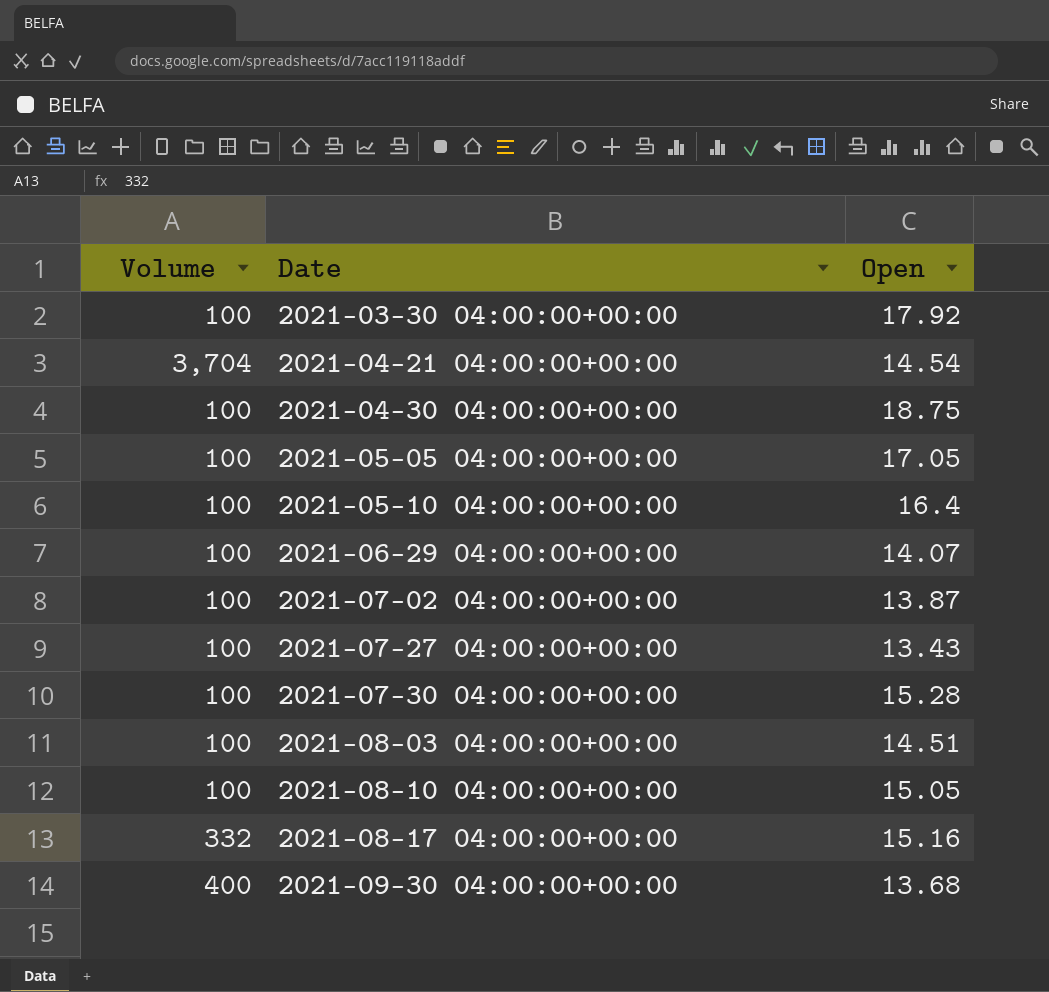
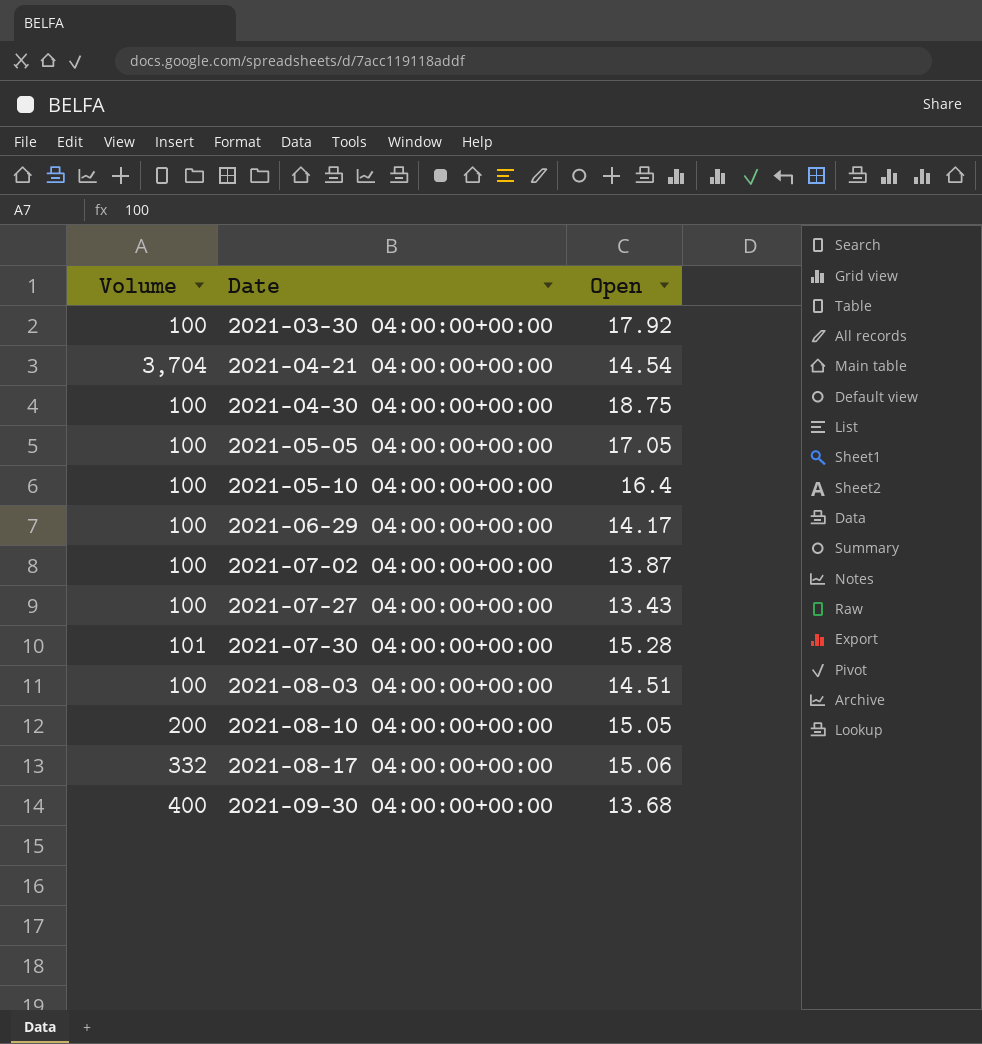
2021-06-29 04:00:00+00:00 | Open: 14.07 -> 14.17
2021-07-30 04:00:00+00:00 | Volume: 100 -> 101
2021-08-10 04:00:00+00:00 | Volume: 100 -> 200
2021-08-17 04:00:00+00:00 | Open: 15.16 -> 15.06

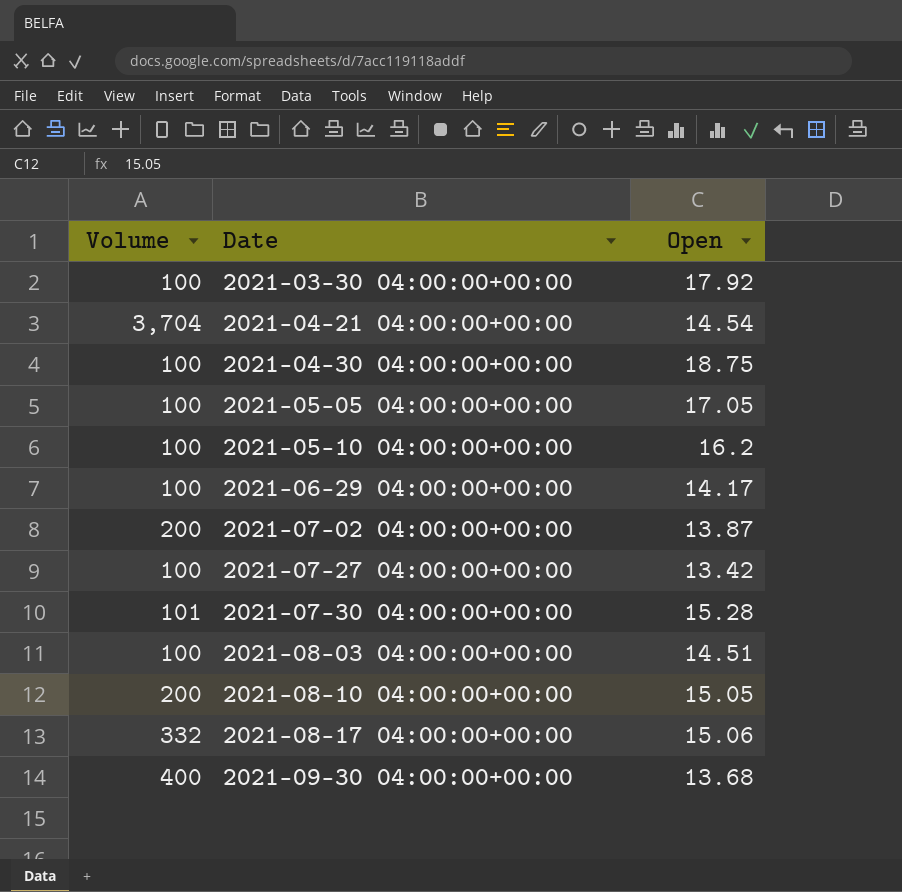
2021-05-10 04:00:00+00:00 | Open: 16.4 -> 16.2
2021-07-02 04:00:00+00:00 | Volume: 100 -> 200
2021-07-27 04:00:00+00:00 | Open: 13.43 -> 13.42

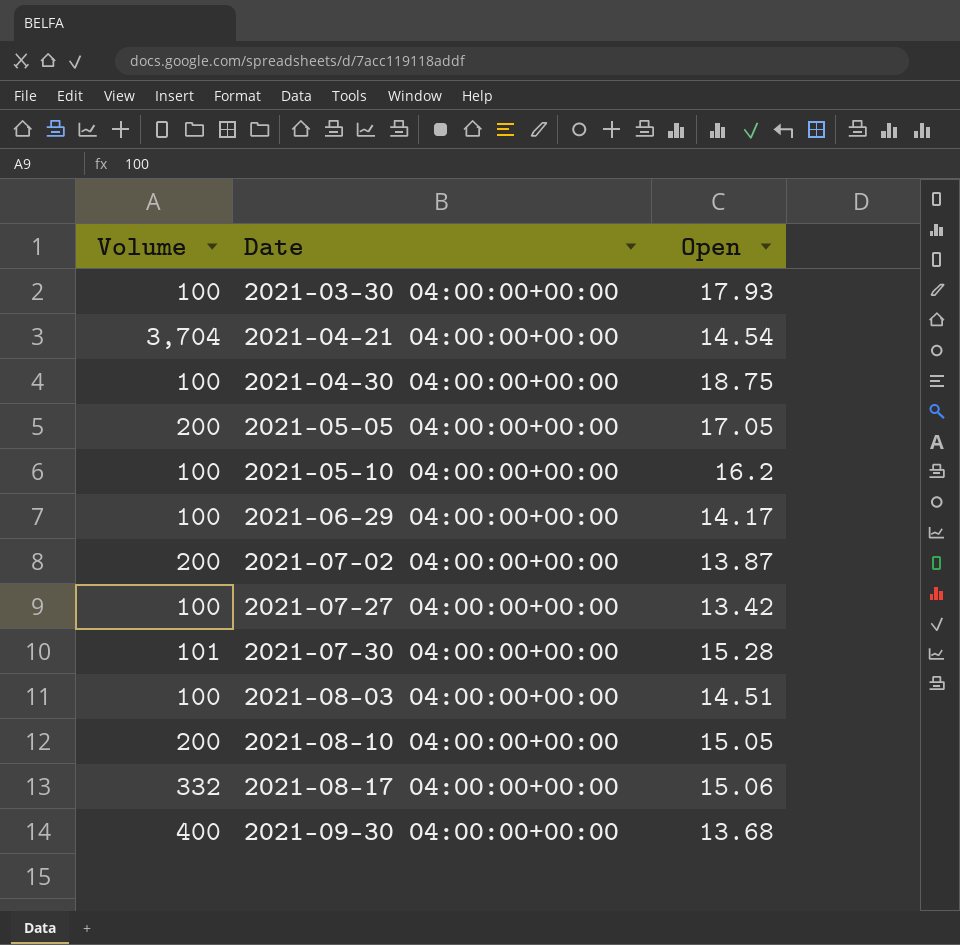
2021-03-30 04:00:00+00:00 | Open: 17.92 -> 17.93
2021-05-05 04:00:00+00:00 | Volume: 100 -> 200

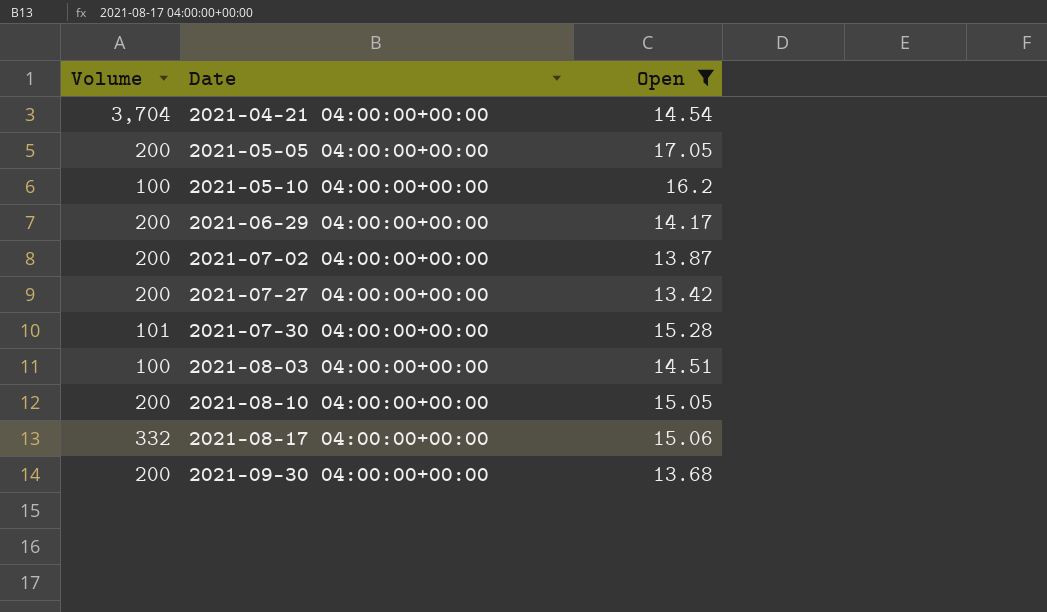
filter: none -> Open <= 17.05
2021-06-29 04:00:00+00:00 | Volume: 100 -> 200
2021-07-27 04:00:00+00:00 | Volume: 100 -> 200
2021-09-30 04:00:00+00:00 | Volume: 400 -> 200

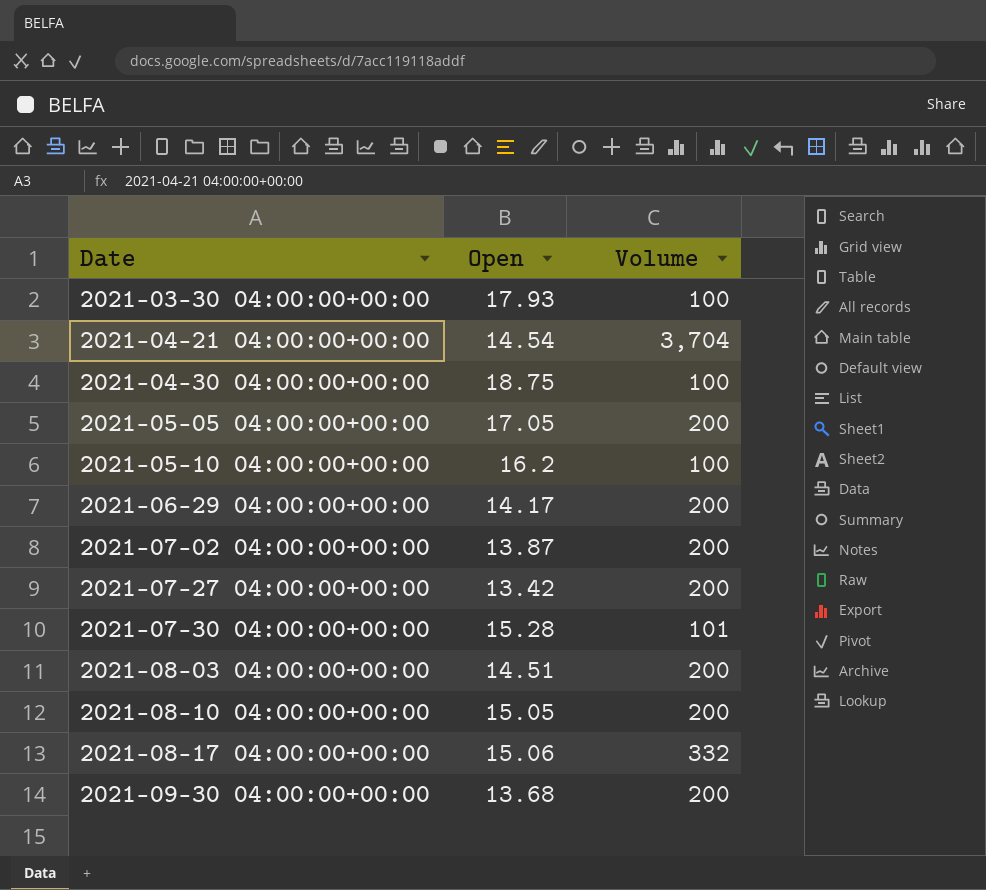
filter: Open <= 17.05 -> none
column Volume | position: 1 -> 3
2021-08-03 04:00:00+00:00 | Volume: 100 -> 200

